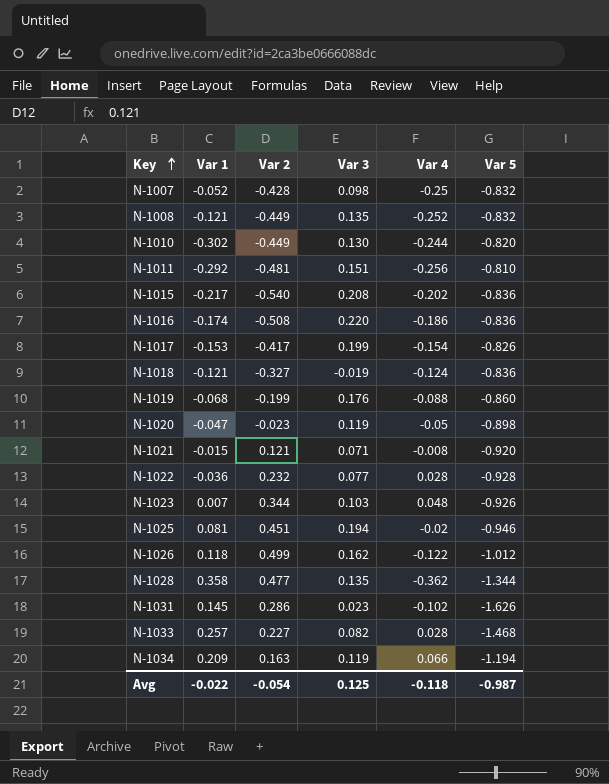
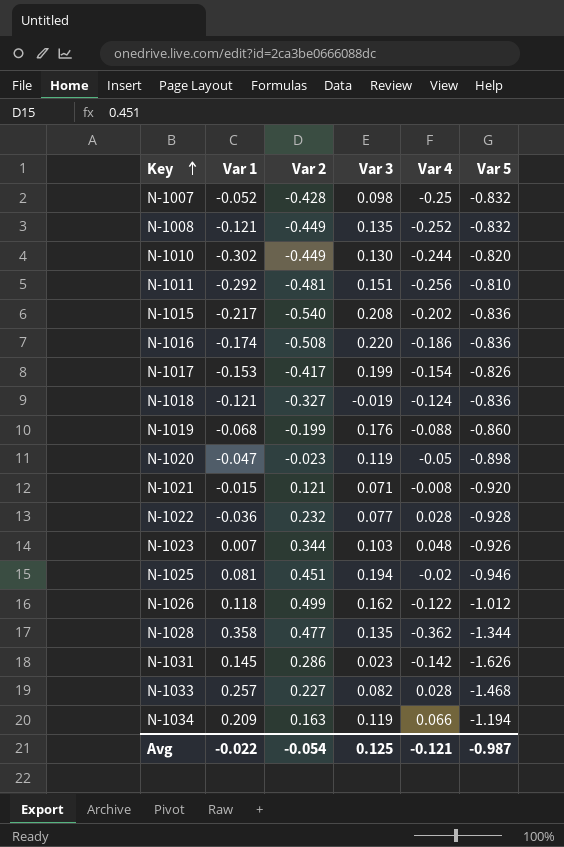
N-1031 | Var 4: -0.102 -> -0.142
Avg | Var 4: -0.118 -> -0.121

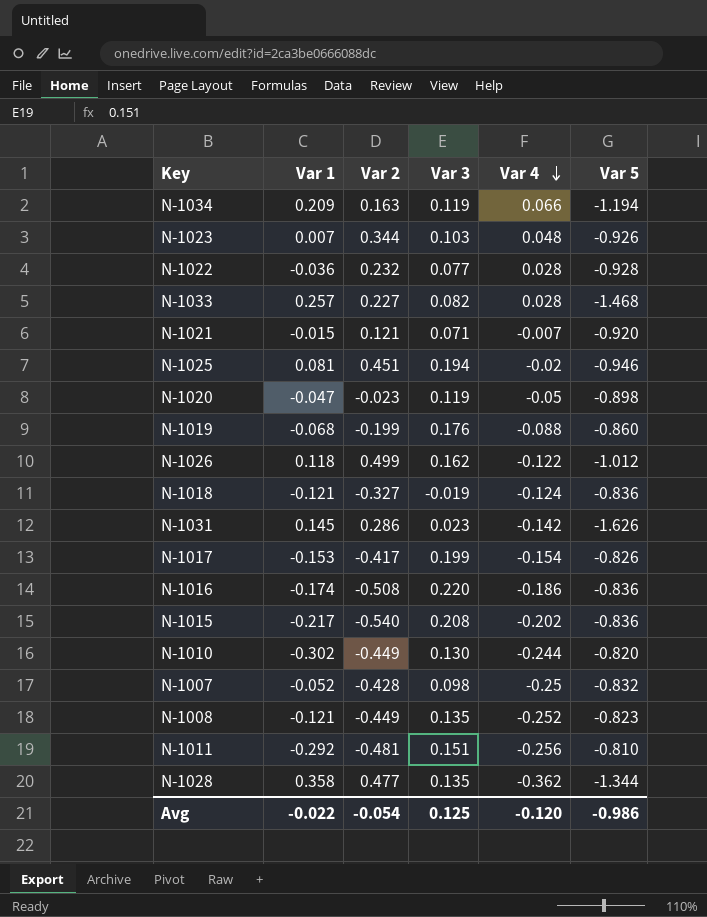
row order: Key ascending -> Var 4 descending
N-1021 | Var 4: -0.008 -> -0.007
N-1008 | Var 5: -0.832 -> -0.823
Avg | Var 4: -0.121 -> -0.120
Avg | Var 5: -0.987 -> -0.986

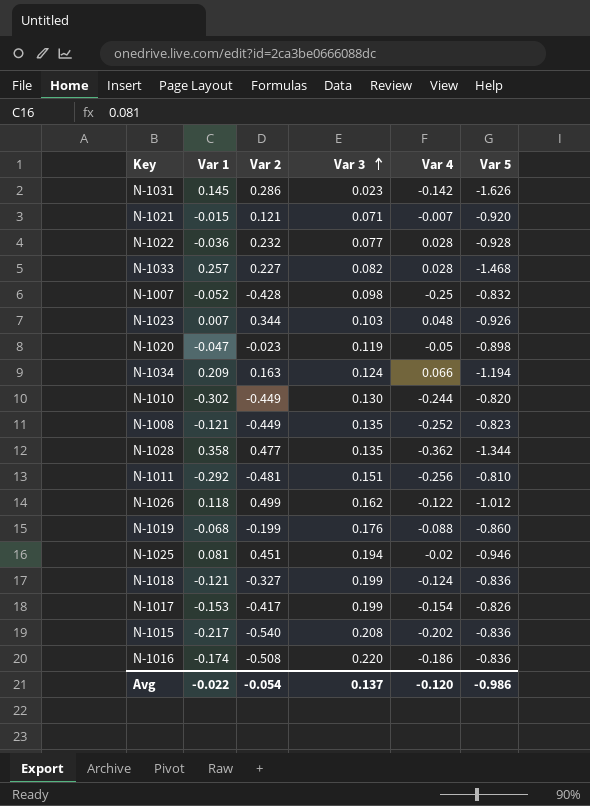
row order: Var 4 descending -> Var 3 ascending
N-1034 | Var 3: 0.119 -> 0.124
N-1018 | Var 3: -0.019 -> 0.199
Avg | Var 3: 0.125 -> 0.137

